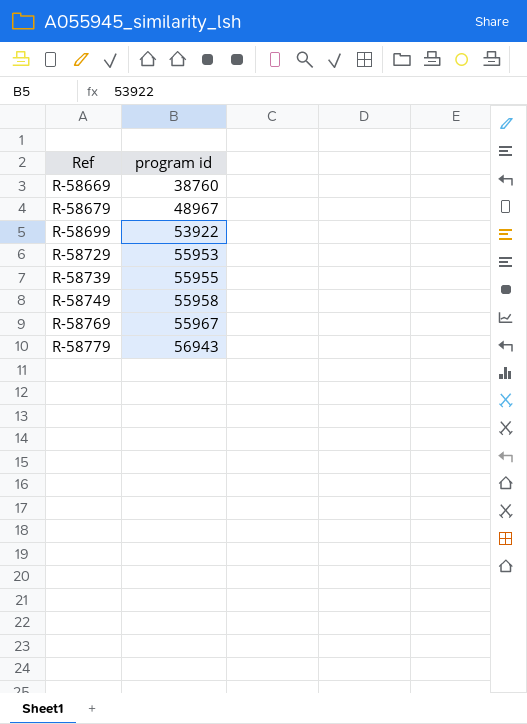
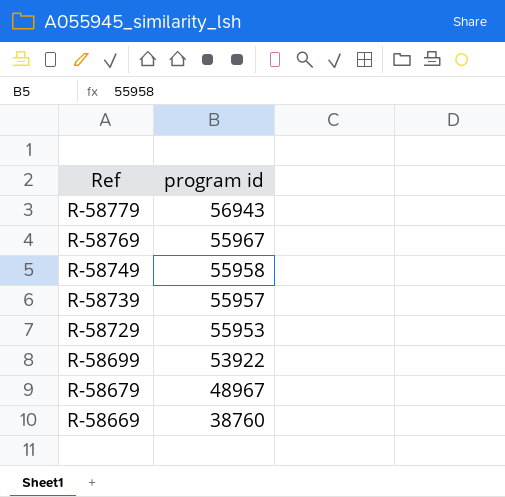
row order: Ref ascending -> Ref descending
R-58739 | program id: 55955 -> 55957

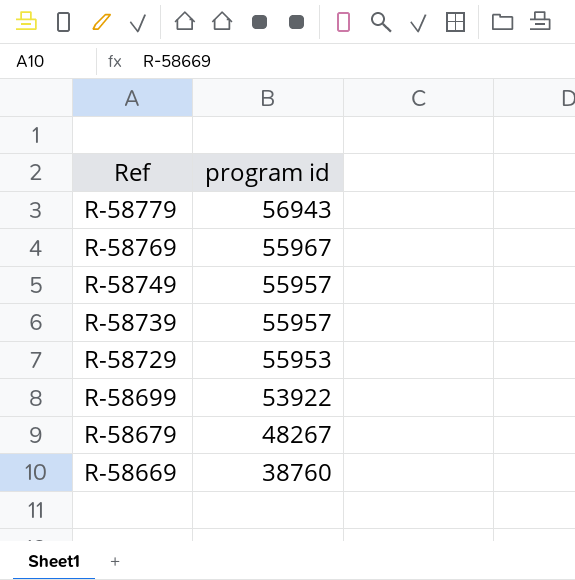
R-58749 | program id: 55958 -> 55957
R-58679 | program id: 48967 -> 48267

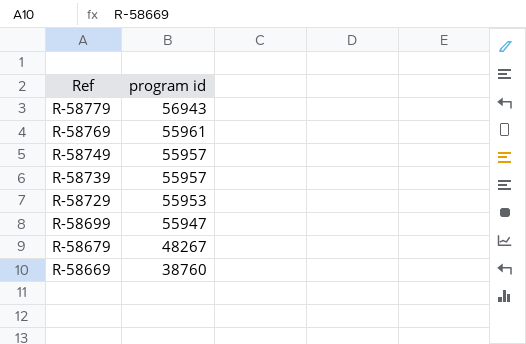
R-58769 | program id: 55967 -> 55961
R-58699 | program id: 53922 -> 55947

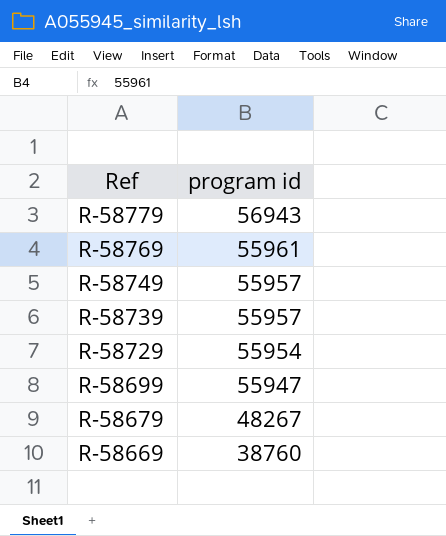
R-58729 | program id: 55953 -> 55954

